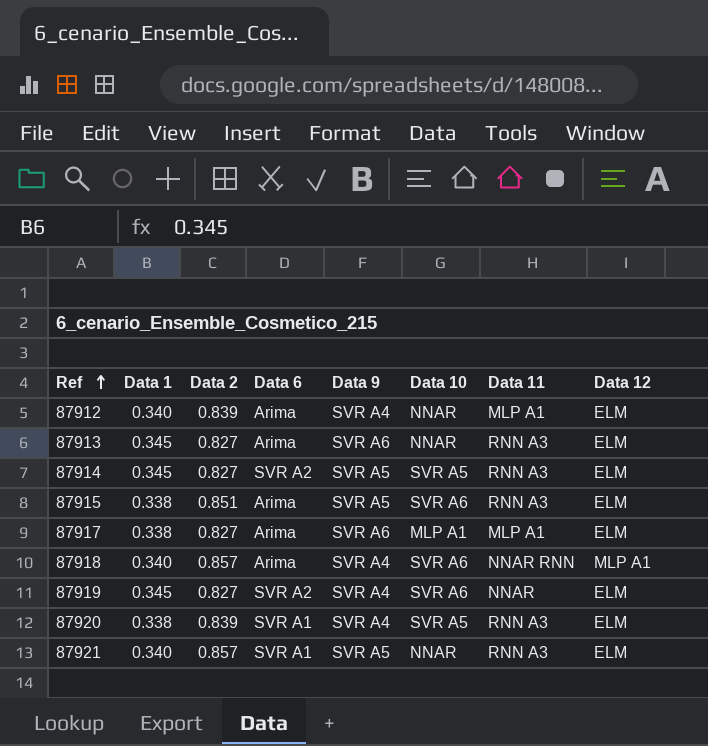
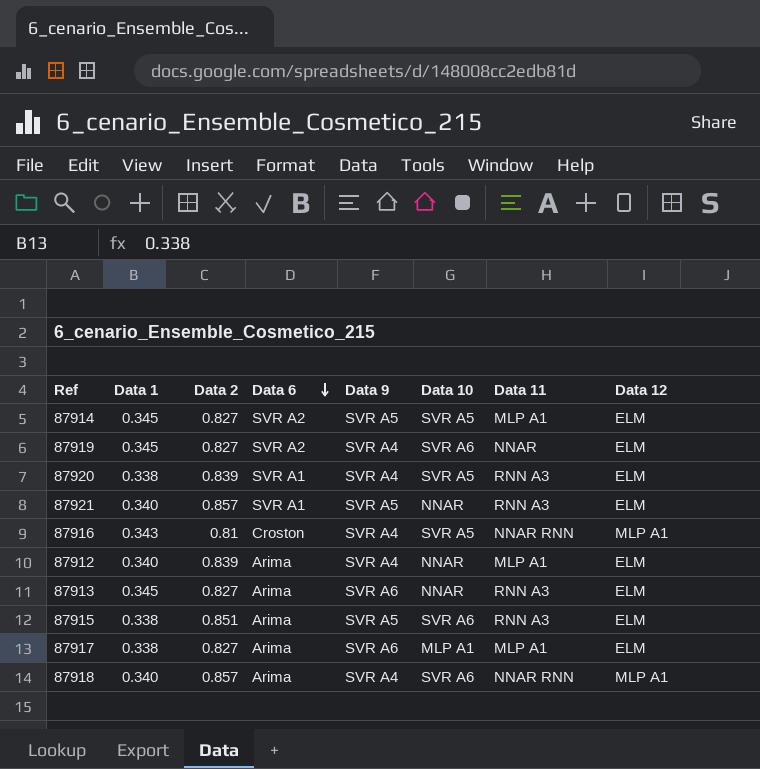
row order: Ref ascending -> Data 6 descending
87914 | Data 11: RNN A3 -> MLP A1
row 87916: none -> 0.343 | 0.81 | Croston | SVR A4 | SVR A5 | NNAR RNN | MLP A1

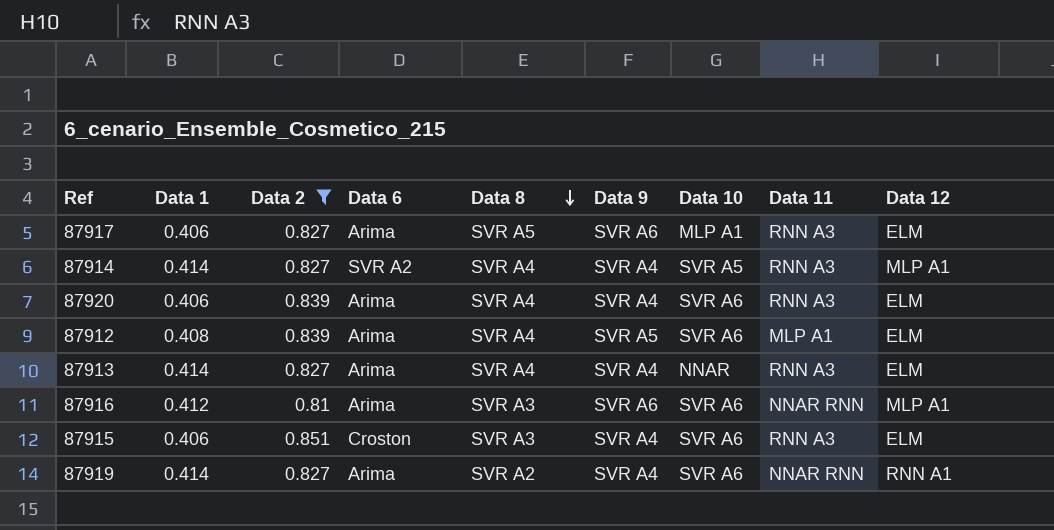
filter: none -> Data 2 != 0.857
row order: Data 6 descending -> Data 8 descending
column Data 8 | position: none -> 5
87917 | Data 1: 0.338 -> 0.406
87917 | Data 11: MLP A1 -> RNN A3
87914 | Data 1: 0.345 -> 0.414
87914 | Data 9: SVR A5 -> SVR A4
87914 | Data 11: MLP A1 -> RNN A3
87914 | Data 12: ELM -> MLP A1
87920 | Data 1: 0.338 -> 0.406
87920 | Data 6: SVR A1 -> Arima
87920 | Data 10: SVR A5 -> SVR A6
87912 | Data 1: 0.340 -> 0.408
87912 | Data 9: SVR A4 -> SVR A5
87912 | Data 10: NNAR -> SVR A6
87913 | Data 1: 0.345 -> 0.414
87913 | Data 9: SVR A6 -> SVR A4
87916 | Data 1: 0.343 -> 0.412
87916 | Data 6: Croston -> Arima
87916 | Data 9: SVR A4 -> SVR A6
87916 | Data 10: SVR A5 -> SVR A6
87915 | Data 1: 0.338 -> 0.406
87915 | Data 6: Arima -> Croston
87915 | Data 9: SVR A5 -> SVR A4
87919 | Data 1: 0.345 -> 0.414
87919 | Data 6: SVR A2 -> Arima
87919 | Data 11: NNAR -> NNAR RNN
87919 | Data 12: ELM -> RNN A1

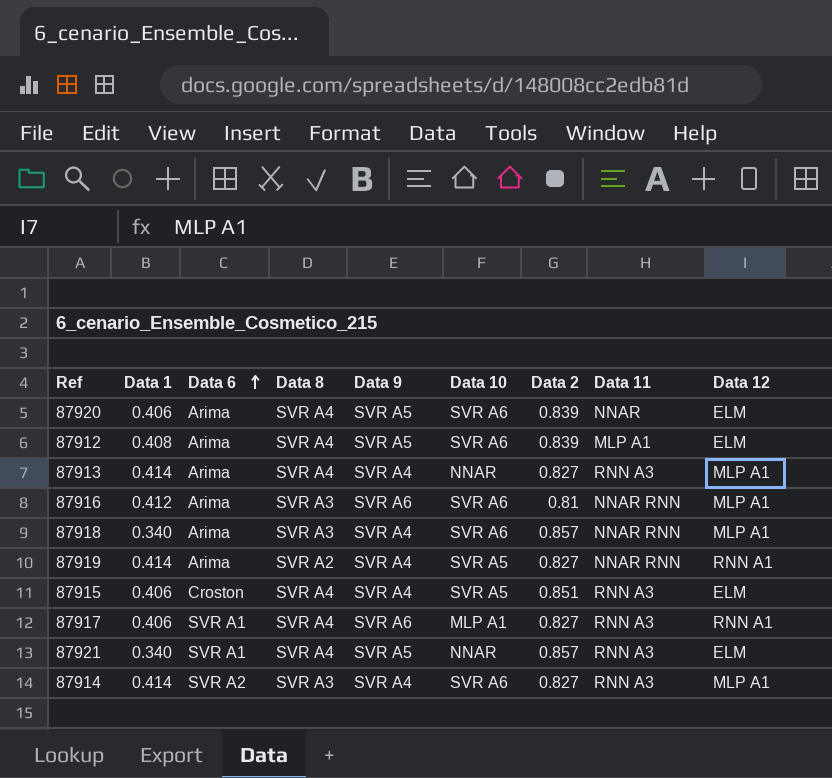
filter: Data 2 != 0.857 -> none
row order: Data 8 descending -> Data 6 ascending
column Data 2 | position: 3 -> 7
87920 | Data 9: SVR A4 -> SVR A5
87920 | Data 11: RNN A3 -> NNAR
87913 | Data 12: ELM -> MLP A1
87919 | Data 10: SVR A6 -> SVR A5
87915 | Data 8: SVR A3 -> SVR A4
87915 | Data 10: SVR A6 -> SVR A5
87917 | Data 6: Arima -> SVR A1
87917 | Data 8: SVR A5 -> SVR A4
87917 | Data 12: ELM -> RNN A1
87914 | Data 8: SVR A4 -> SVR A3
87914 | Data 10: SVR A5 -> SVR A6

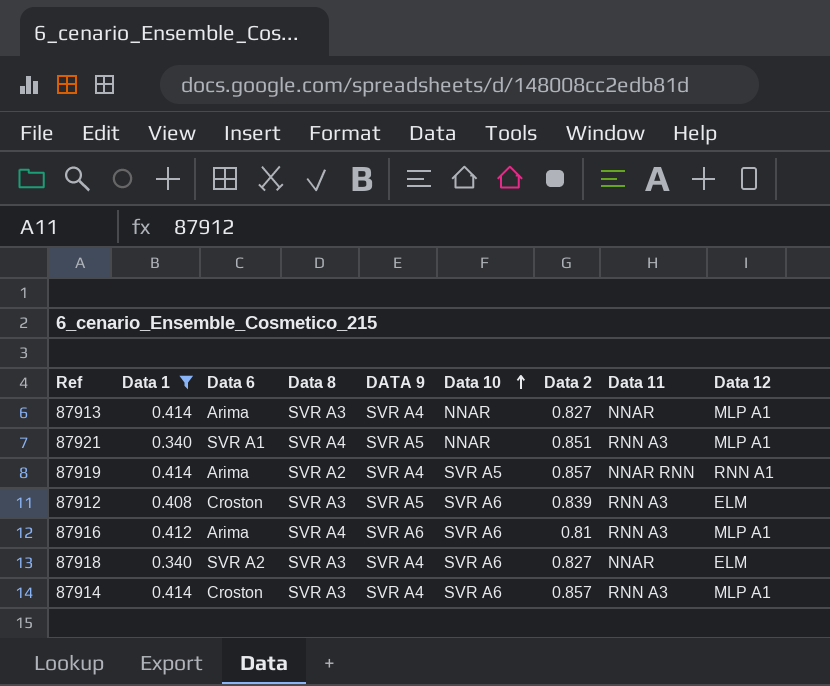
filter: none -> Data 1 != 0.406
row order: Data 6 ascending -> Data 10 ascending
column name: Data 9 -> DATA 9
87913 | Data 8: SVR A4 -> SVR A3
87913 | Data 11: RNN A3 -> NNAR
87921 | Data 2: 0.857 -> 0.851
87921 | Data 12: ELM -> MLP A1
87919 | Data 2: 0.827 -> 0.857
87912 | Data 6: Arima -> Croston
87912 | Data 8: SVR A4 -> SVR A3
87912 | Data 11: MLP A1 -> RNN A3
87916 | Data 8: SVR A3 -> SVR A4
87916 | Data 11: NNAR RNN -> RNN A3
87918 | Data 6: Arima -> SVR A2
87918 | Data 2: 0.857 -> 0.827
87918 | Data 11: NNAR RNN -> NNAR
87918 | Data 12: MLP A1 -> ELM
87914 | Data 6: SVR A2 -> Croston
87914 | Data 2: 0.827 -> 0.857

